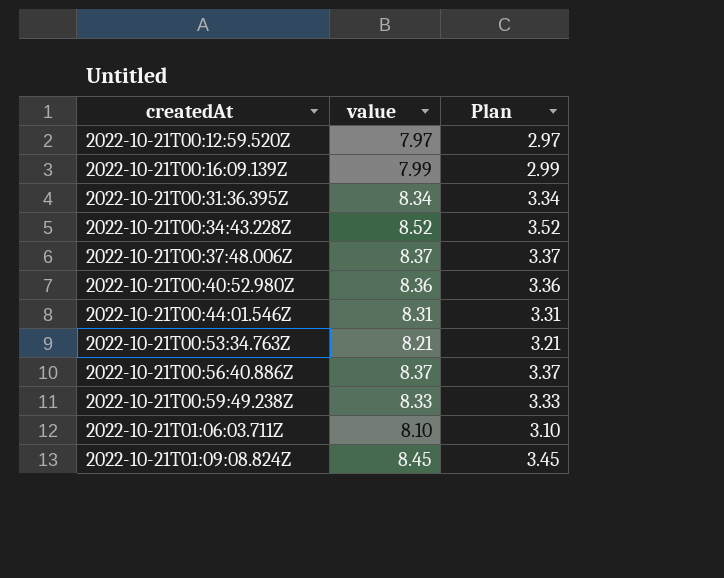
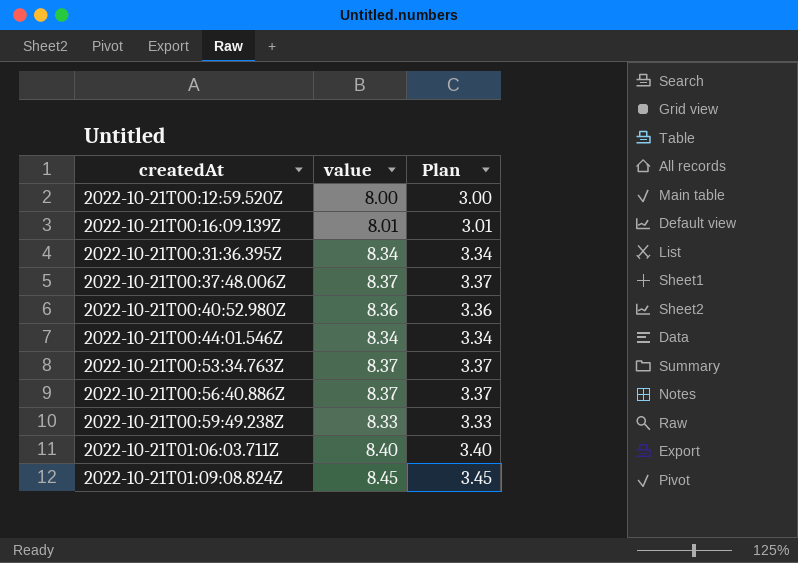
row 2022-10-21T00:34:43.228Z: 8.52 | 3.52 -> none
2022-10-21T00:12:59.520Z | value: 7.97 -> 8.00
2022-10-21T00:12:59.520Z | Plan: 2.97 -> 3.00
2022-10-21T00:16:09.139Z | value: 7.99 -> 8.01
2022-10-21T00:16:09.139Z | Plan: 2.99 -> 3.01
2022-10-21T00:44:01.546Z | value: 8.31 -> 8.34
2022-10-21T00:44:01.546Z | Plan: 3.31 -> 3.34
2022-10-21T00:53:34.763Z | value: 8.21 -> 8.37
2022-10-21T00:53:34.763Z | Plan: 3.21 -> 3.37
2022-10-21T01:06:03.711Z | value: 8.10 -> 8.40
2022-10-21T01:06:03.711Z | Plan: 3.10 -> 3.40

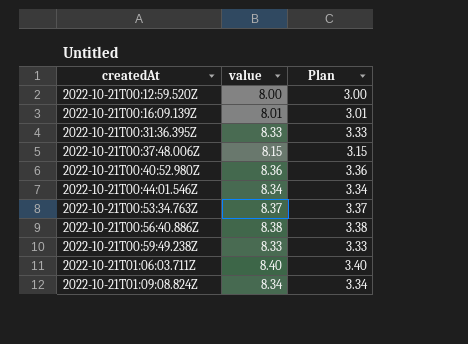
2022-10-21T00:31:36.395Z | value: 8.34 -> 8.33
2022-10-21T00:31:36.395Z | Plan: 3.34 -> 3.33
2022-10-21T00:37:48.006Z | value: 8.37 -> 8.15
2022-10-21T00:37:48.006Z | Plan: 3.37 -> 3.15
2022-10-21T00:56:40.886Z | value: 8.37 -> 8.38
2022-10-21T00:56:40.886Z | Plan: 3.37 -> 3.38
2022-10-21T01:09:08.824Z | value: 8.45 -> 8.34
2022-10-21T01:09:08.824Z | Plan: 3.45 -> 3.34

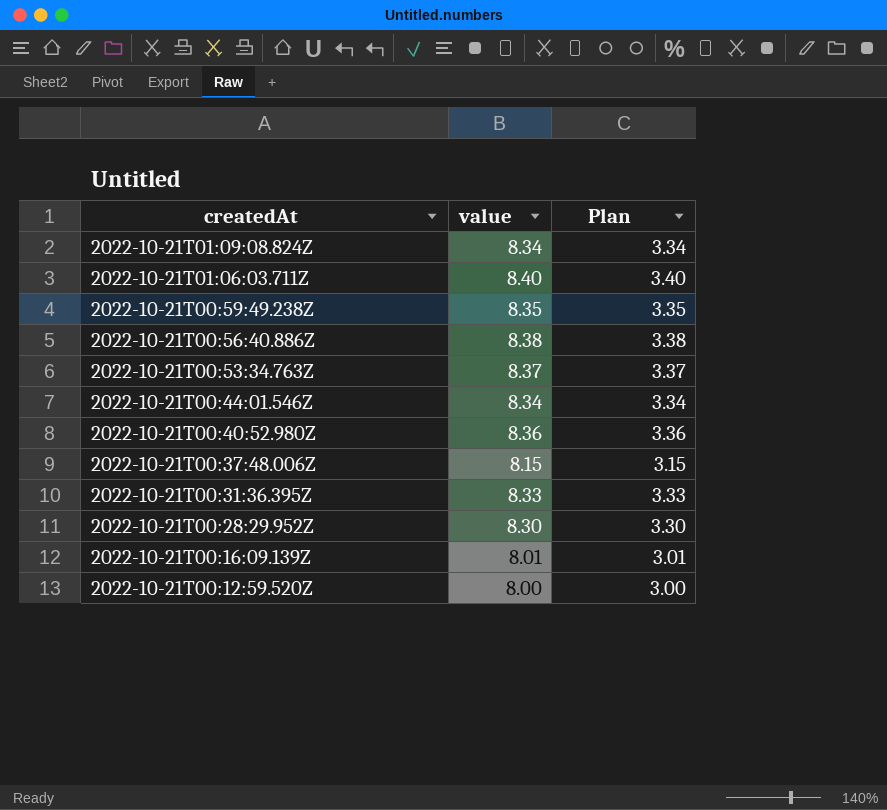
row order: createdAt ascending -> createdAt descending
2022-10-21T00:59:49.238Z | value: 8.33 -> 8.35
2022-10-21T00:59:49.238Z | Plan: 3.33 -> 3.35
row 2022-10-21T00:28:29.952Z: none -> 8.30 | 3.30

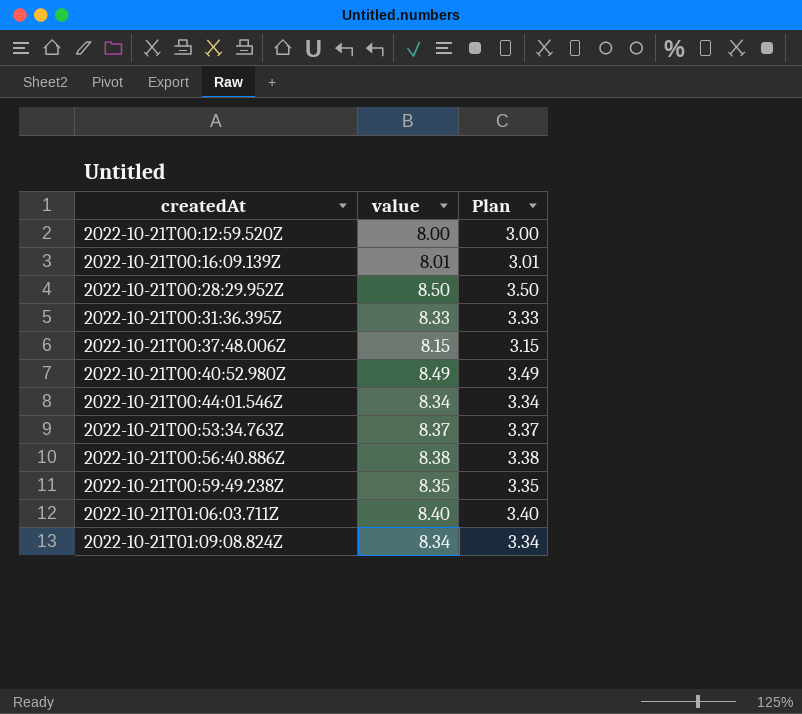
row order: createdAt descending -> createdAt ascending
2022-10-21T00:28:29.952Z | value: 8.30 -> 8.50
2022-10-21T00:28:29.952Z | Plan: 3.30 -> 3.50
2022-10-21T00:40:52.980Z | value: 8.36 -> 8.49
2022-10-21T00:40:52.980Z | Plan: 3.36 -> 3.49

